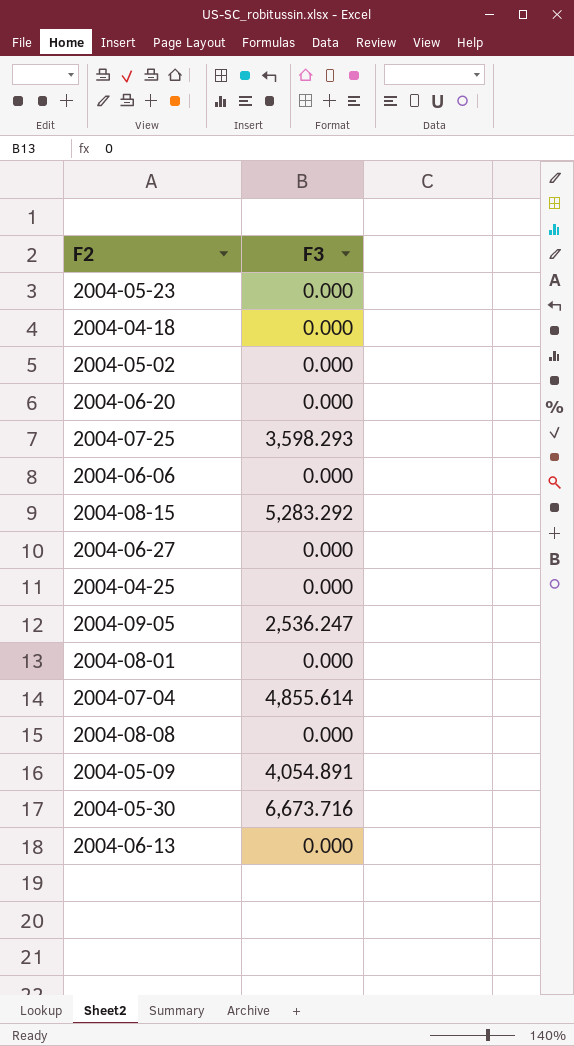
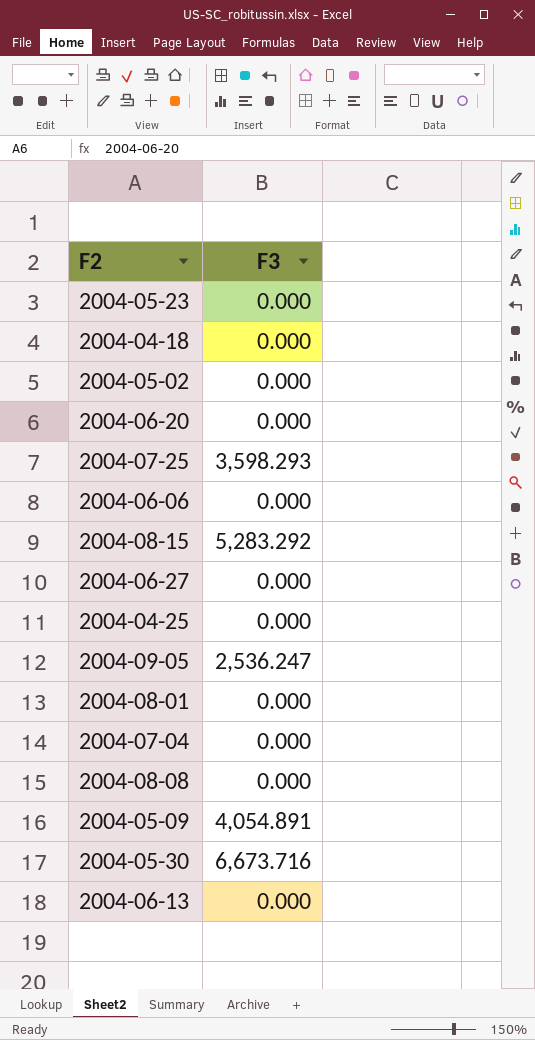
2004-07-04 | F3: 4,855.614 -> 0.000

